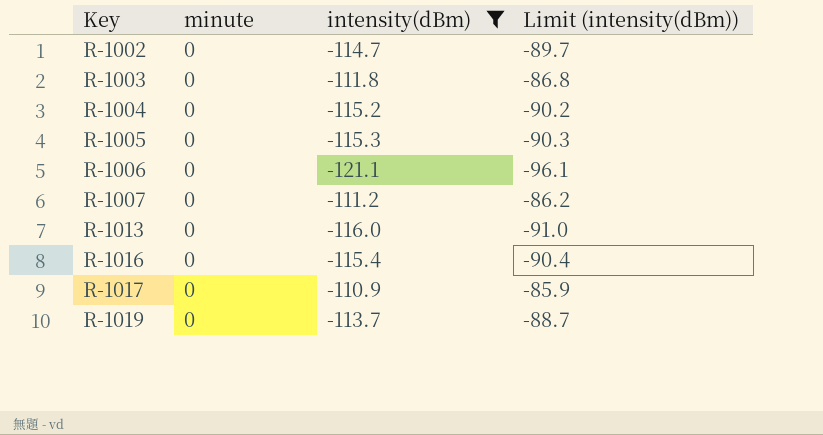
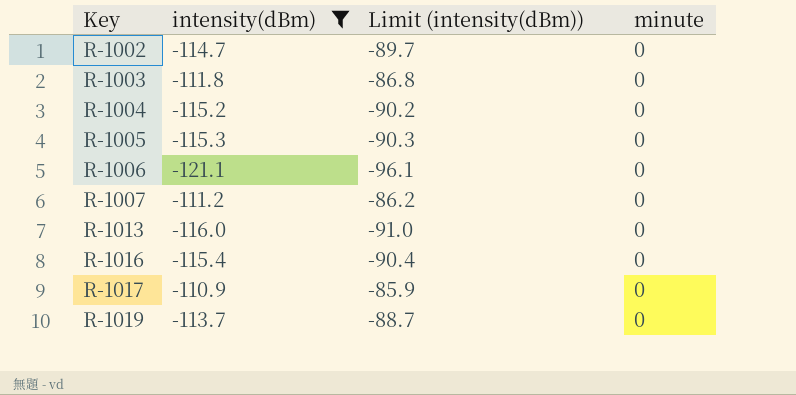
column minute | position: 2 -> 4

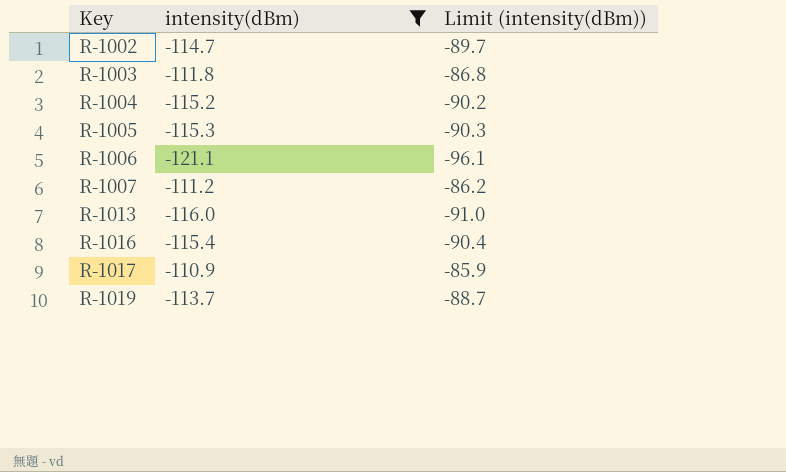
column minute | position: 4 -> none

